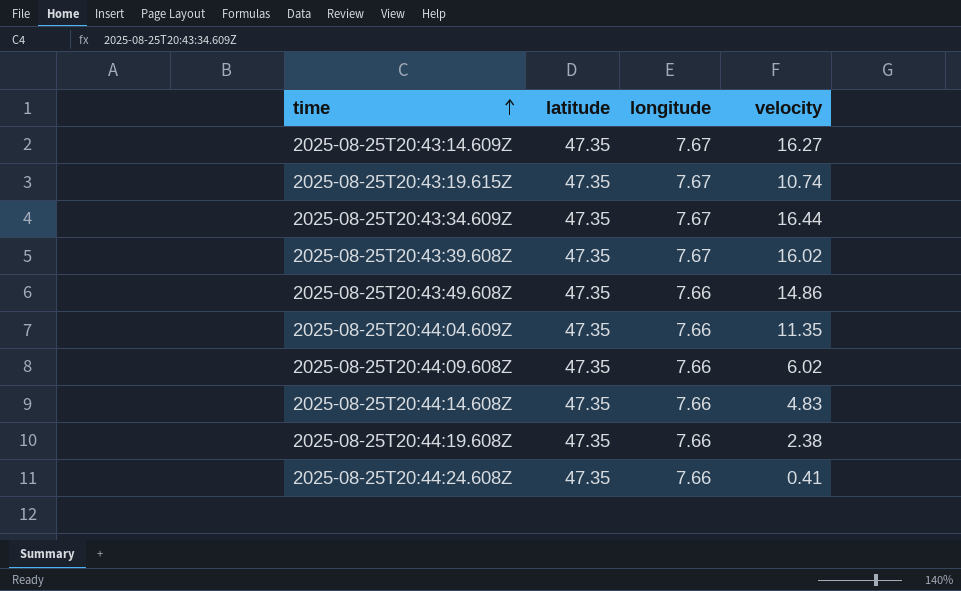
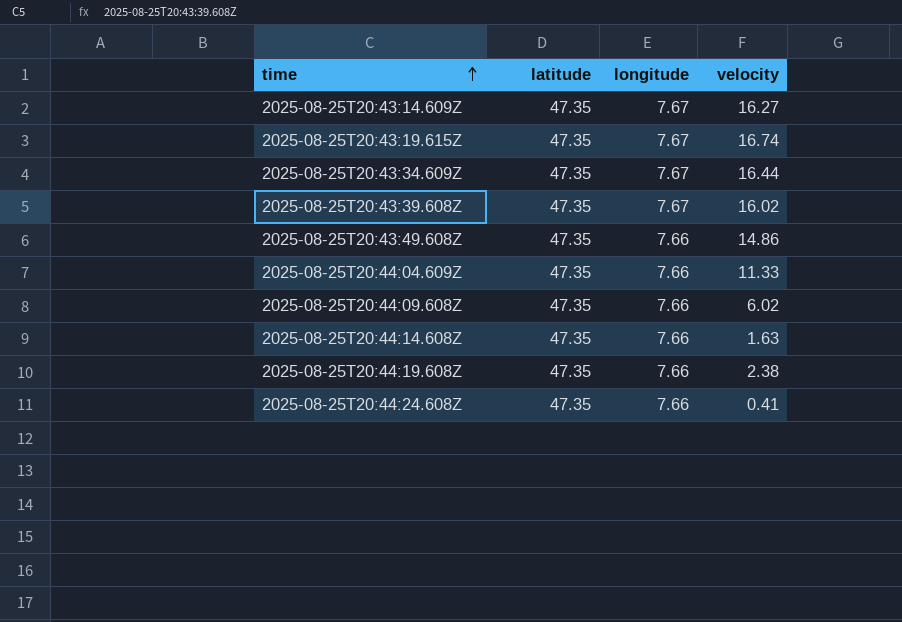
2025-08-25T20:43:19.615Z | velocity: 10.74 -> 16.74
2025-08-25T20:44:04.609Z | velocity: 11.35 -> 11.33
2025-08-25T20:44:14.608Z | velocity: 4.83 -> 1.63

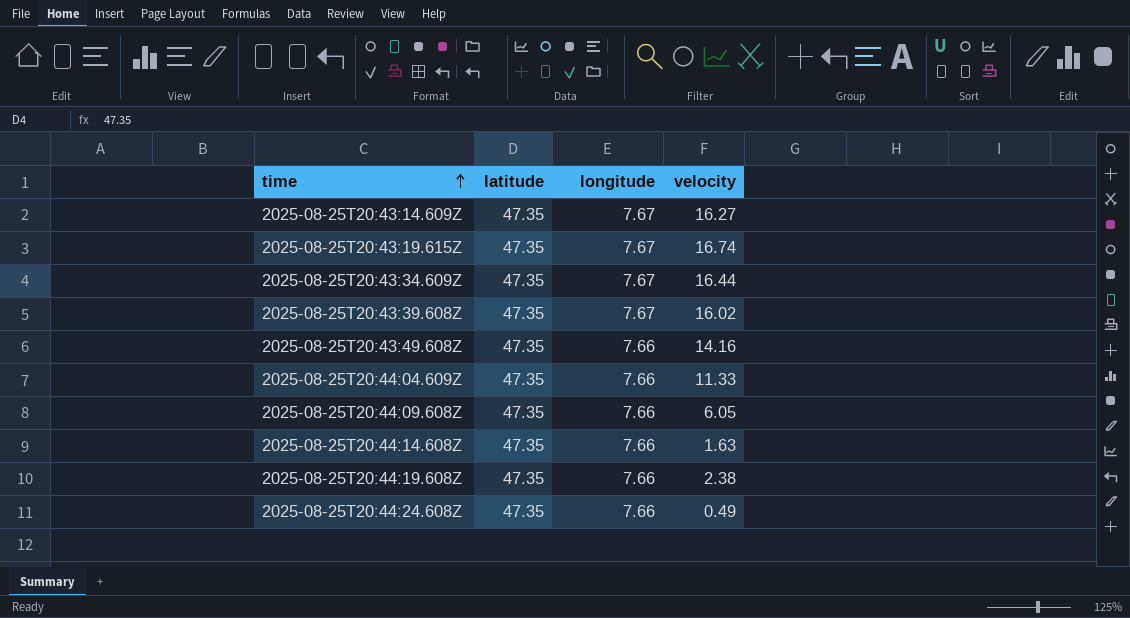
2025-08-25T20:43:49.608Z | velocity: 14.86 -> 14.16
2025-08-25T20:44:09.608Z | velocity: 6.02 -> 6.05
2025-08-25T20:44:24.608Z | velocity: 0.41 -> 0.49

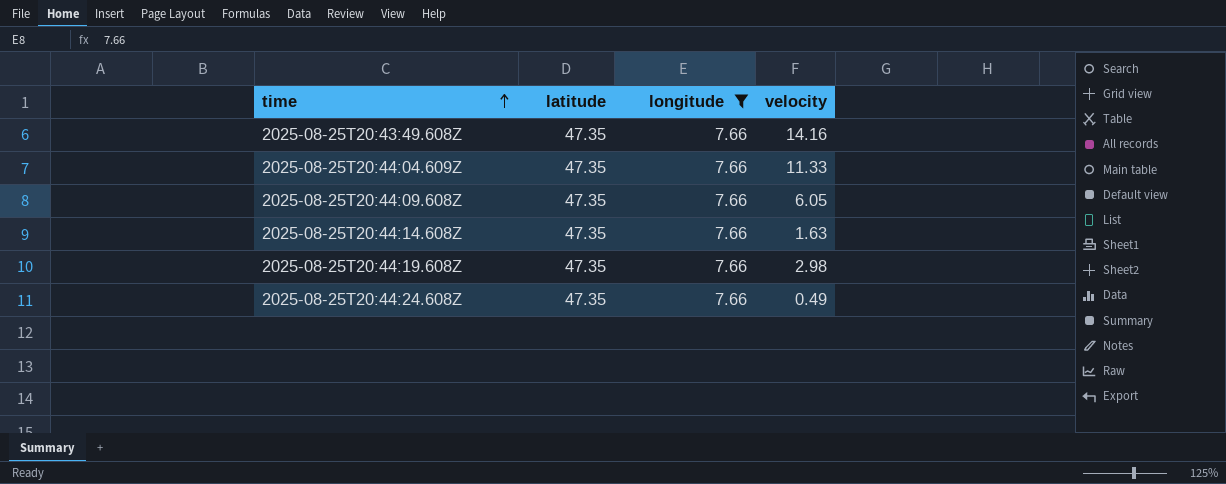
filter: none -> longitude = 7.66
2025-08-25T20:44:19.608Z | velocity: 2.38 -> 2.98

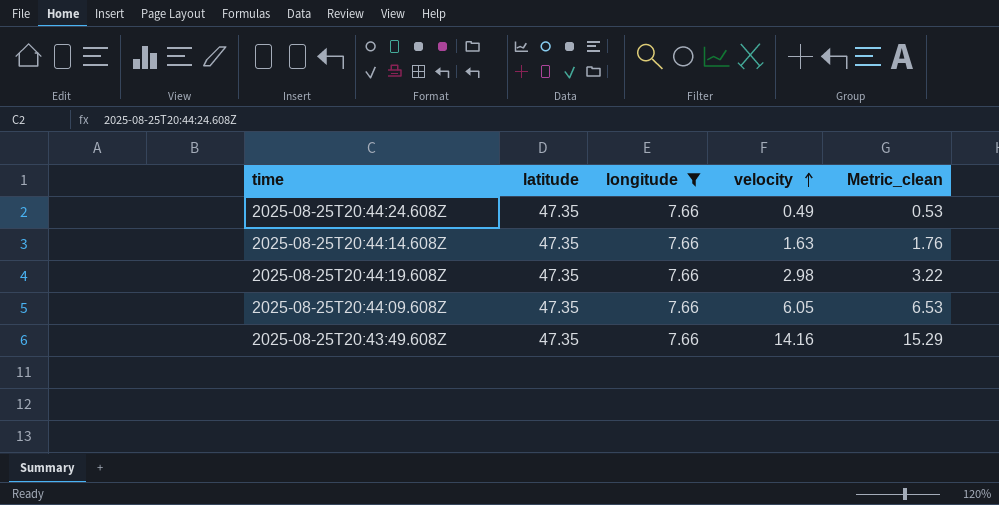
row order: time ascending -> velocity ascending
column Metric_clean | formula: none -> [velocity] * 1.08
row 2025-08-25T20:44:04.609Z: 47.35 | 7.66 | 11.33 -> none

